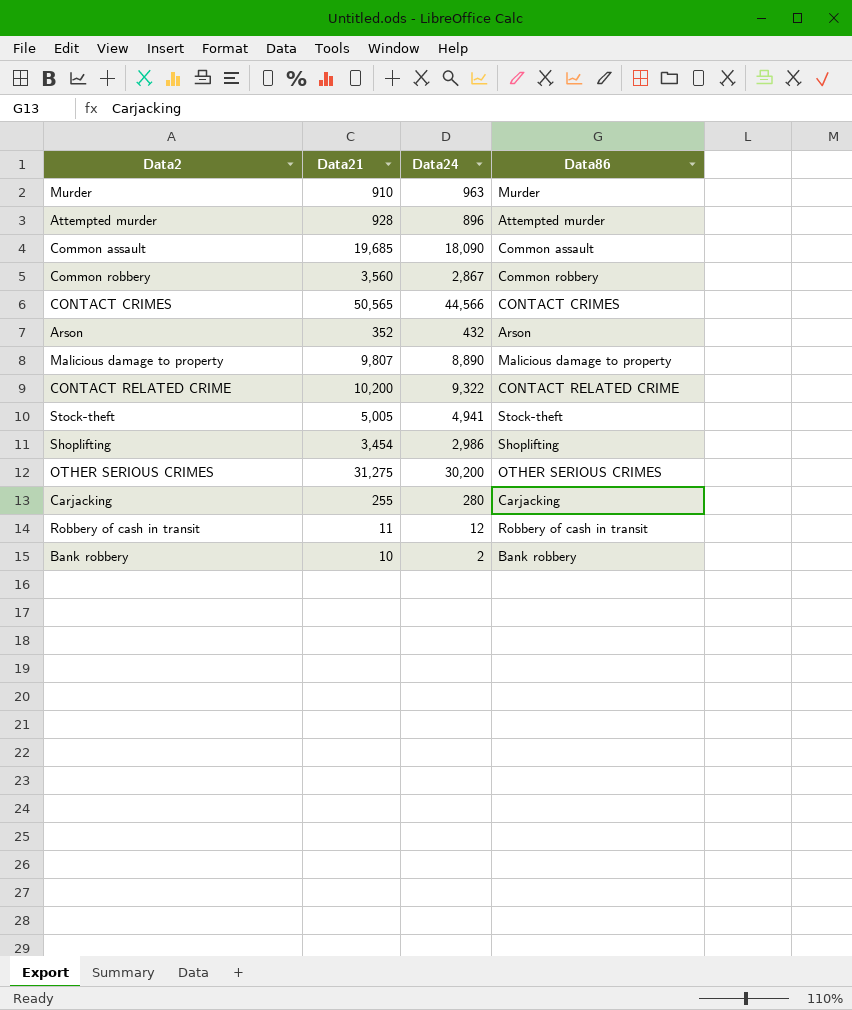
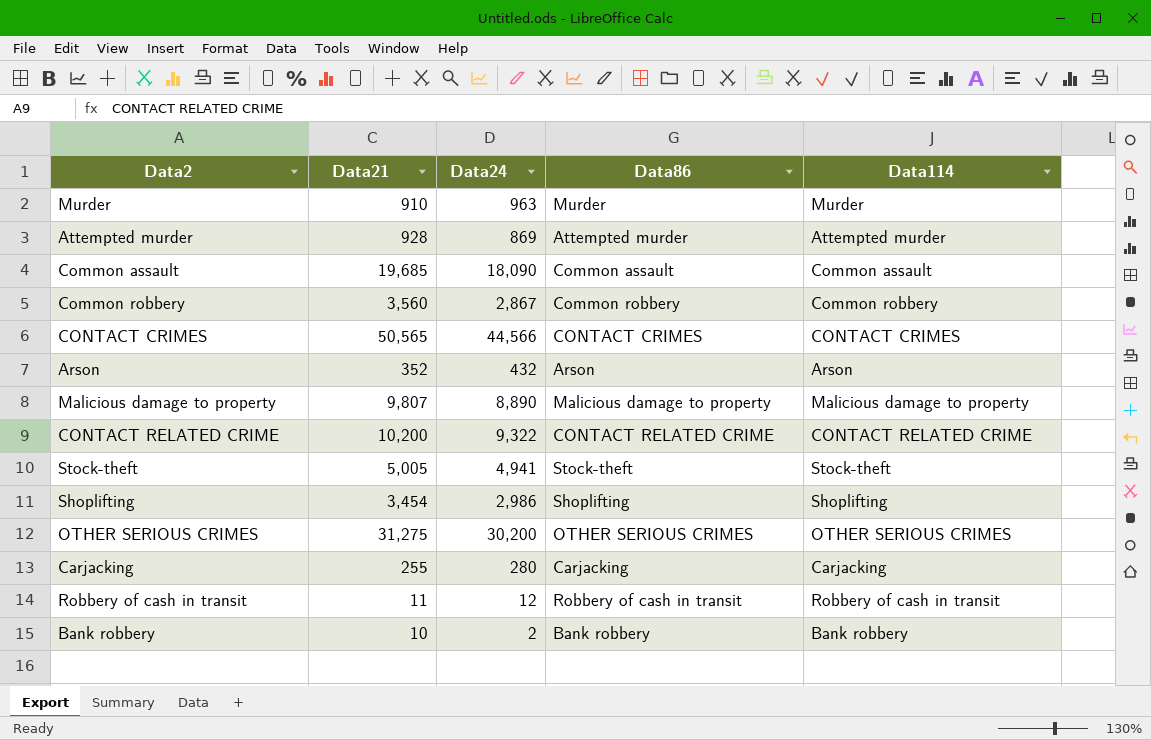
column Data114 | position: none -> 5
Attempted murder | Data24: 896 -> 869

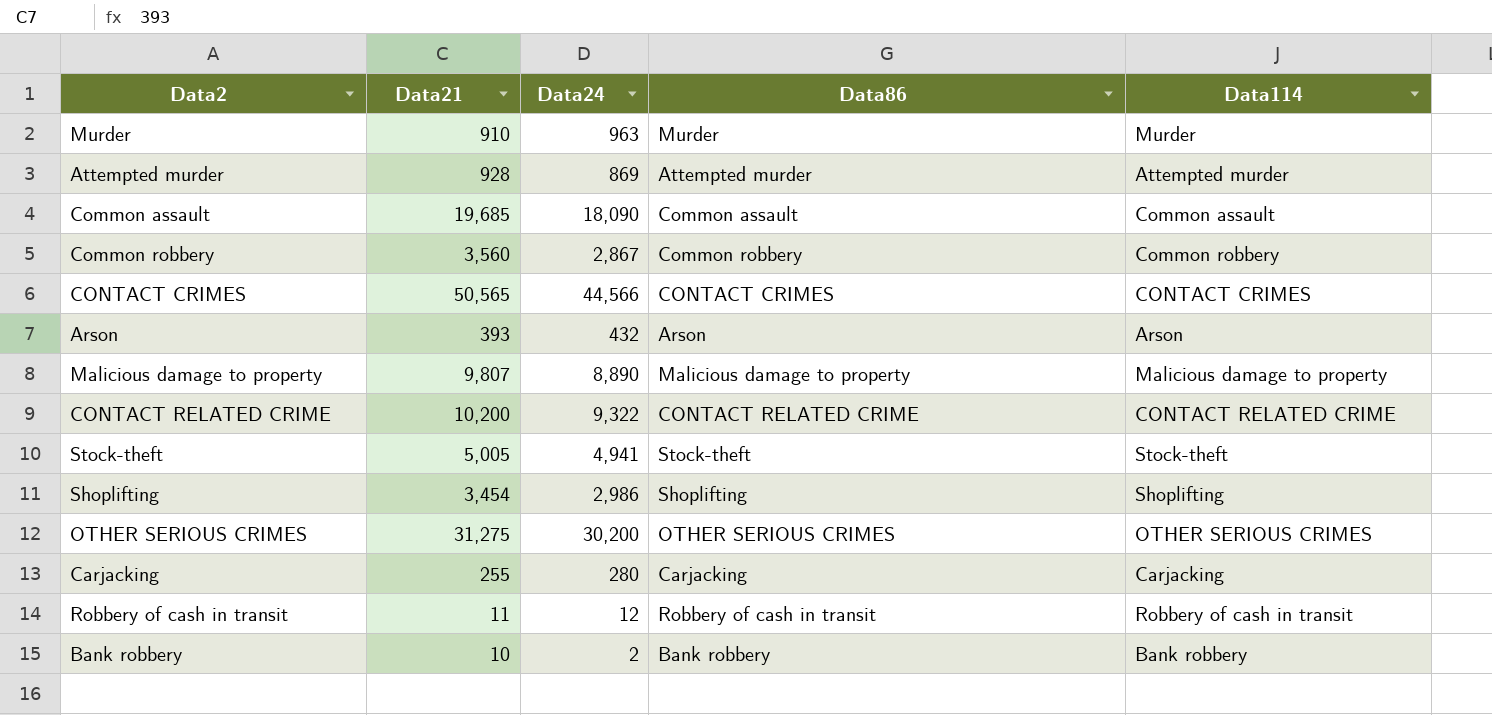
Arson | Data21: 352 -> 393

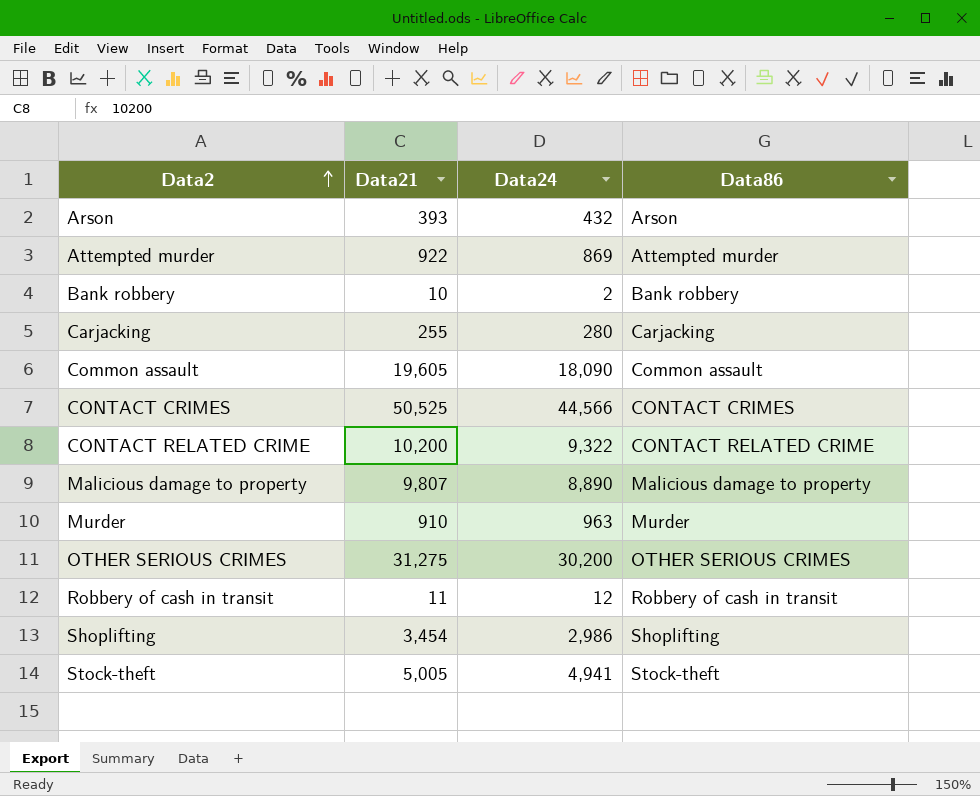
row order: none -> Data2 ascending
column Data114 | position: 5 -> none
row Common robbery: 3,560 | 2,867 | Common robbery | Common robbery -> none
Attempted murder | Data21: 928 -> 922
Common assault | Data21: 19,685 -> 19,605
CONTACT CRIMES | Data21: 50,565 -> 50,525

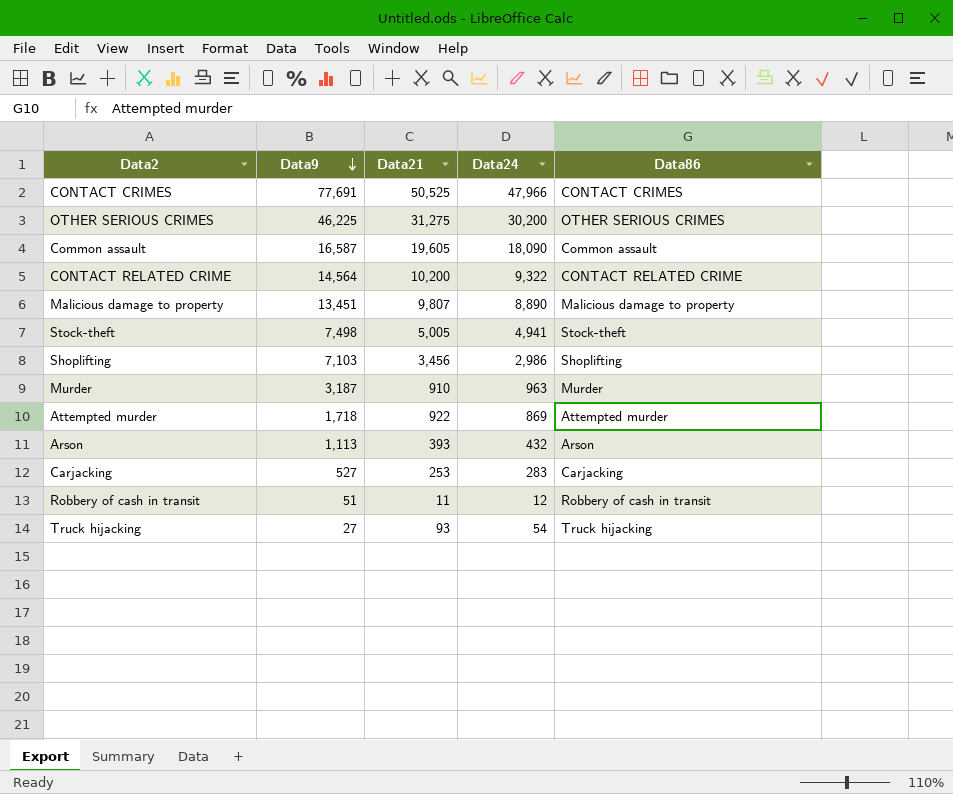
row order: Data2 ascending -> Data9 descending
column Data9 | position: none -> 2
row Bank robbery: 10 | 2 | Bank robbery -> none
CONTACT CRIMES | Data24: 44,566 -> 47,966
Shoplifting | Data21: 3,454 -> 3,456
Carjacking | Data21: 255 -> 253
Carjacking | Data24: 280 -> 283
row Truck hijacking: none -> 27 | 93 | 54 | Truck hijacking

